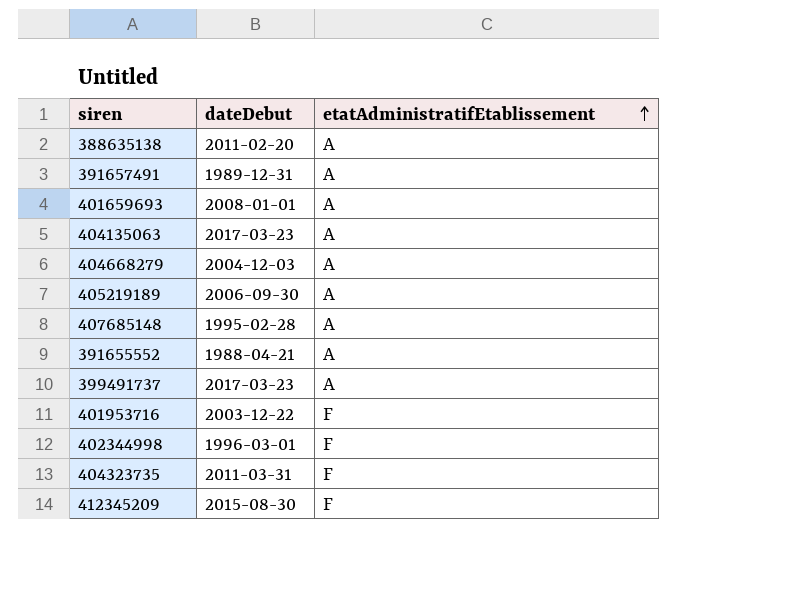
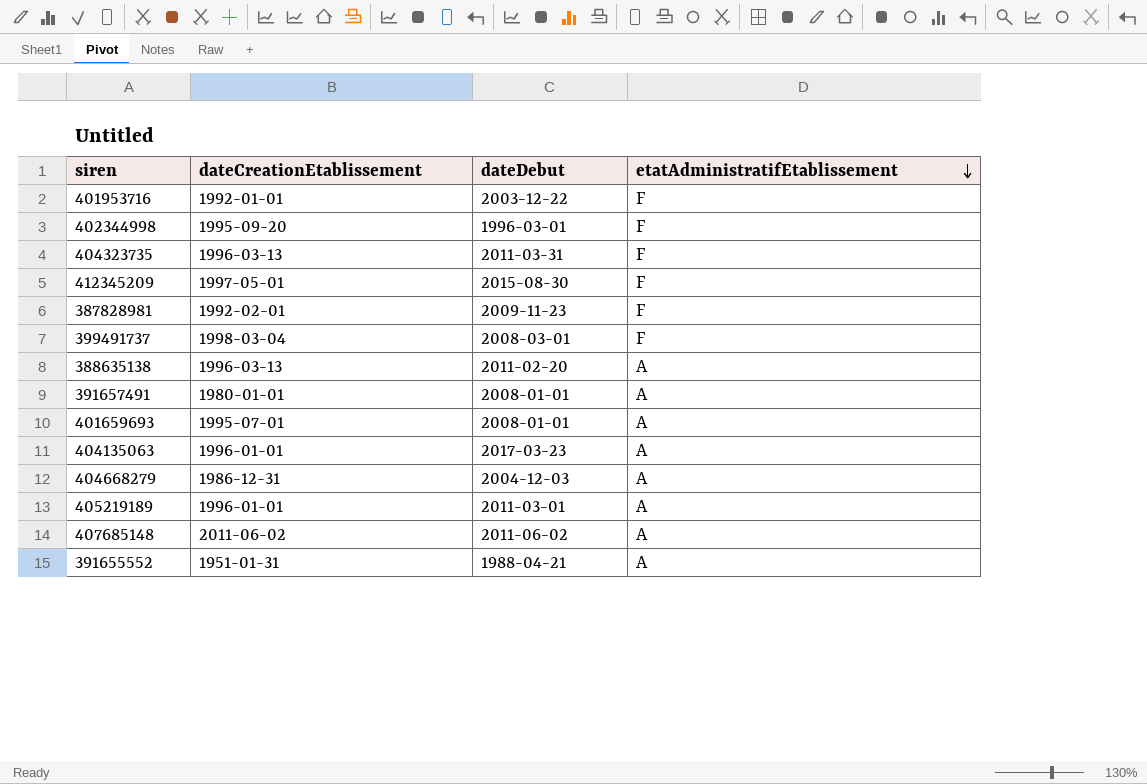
row order: etatAdministratifEtablissement ascending -> etatAdministratifEtablissement descending
column dateCreationEtablissement | position: none -> 2
row 387828981: none -> 1992-02-01 | 2009-11-23 | F
399491737 | dateDebut: 2017-03-23 -> 2008-03-01
399491737 | etatAdministratifEtablissement: A -> F
391657491 | dateDebut: 1989-12-31 -> 2008-01-01
405219189 | dateDebut: 2006-09-30 -> 2011-03-01
407685148 | dateDebut: 1995-02-28 -> 2011-06-02

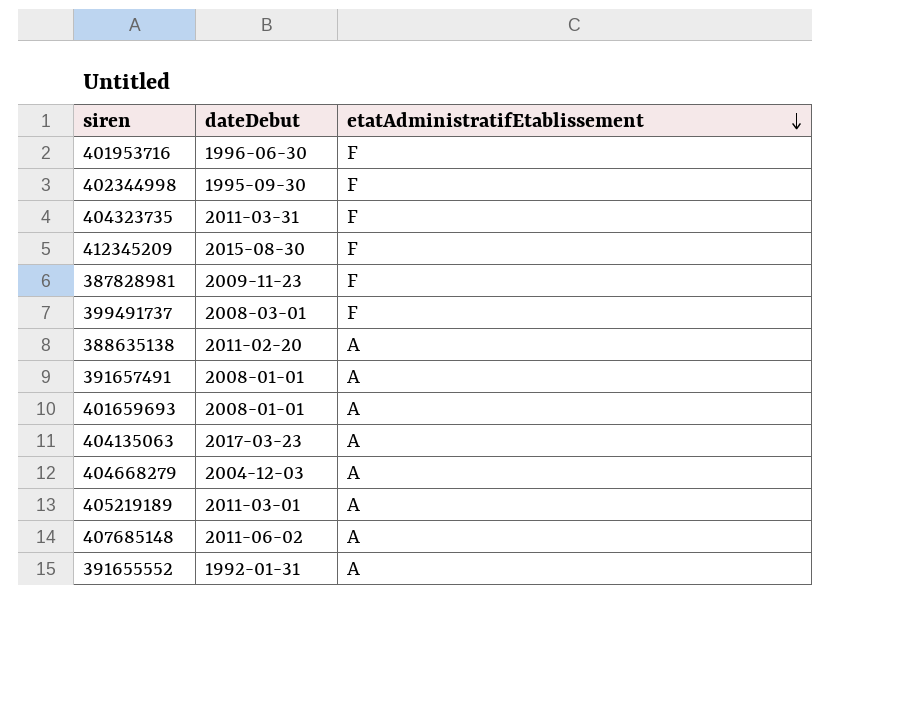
column dateCreationEtablissement | position: 2 -> none
401953716 | dateDebut: 2003-12-22 -> 1996-06-30
402344998 | dateDebut: 1996-03-01 -> 1995-09-30
391655552 | dateDebut: 1988-04-21 -> 1992-01-31

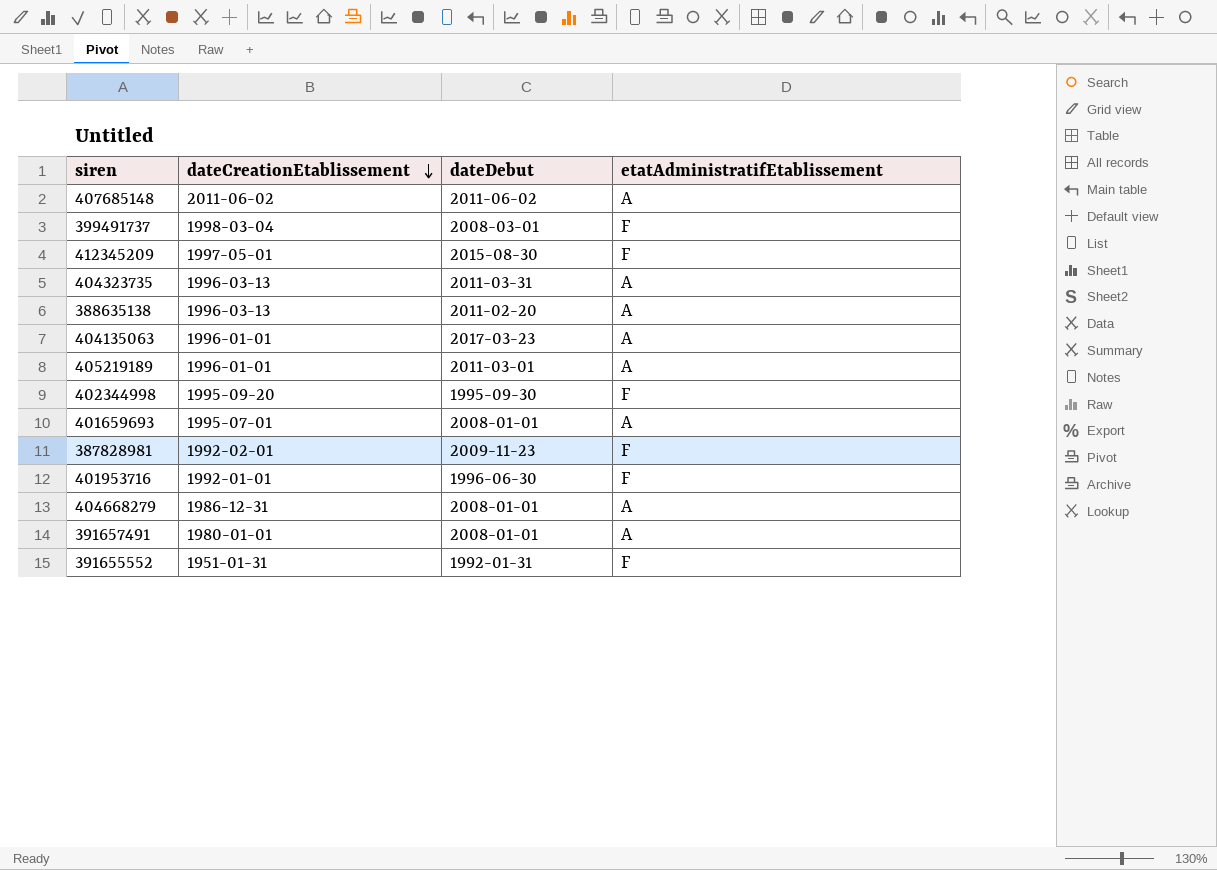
row order: etatAdministratifEtablissement descending -> dateCreationEtablissement descending
column dateCreationEtablissement | position: none -> 2
404323735 | etatAdministratifEtablissement: F -> A
404668279 | dateDebut: 2004-12-03 -> 2008-01-01
391655552 | etatAdministratifEtablissement: A -> F

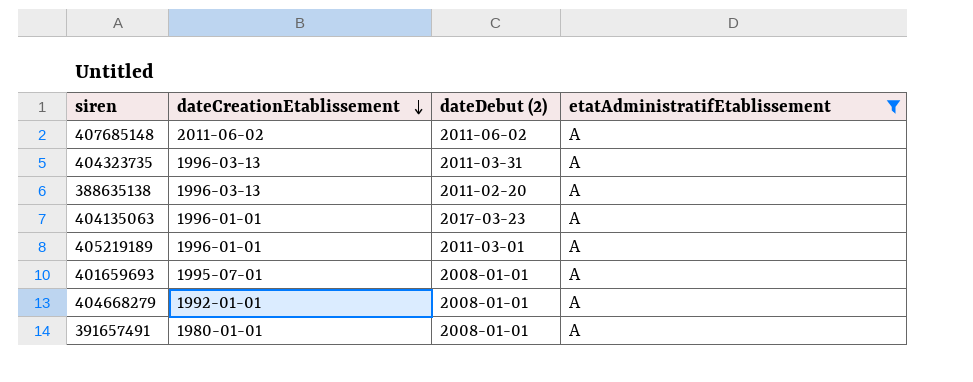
filter: none -> etatAdministratifEtablissement = A
column name: dateDebut -> dateDebut (2)
404668279 | dateCreationEtablissement: 1986-12-31 -> 1992-01-01

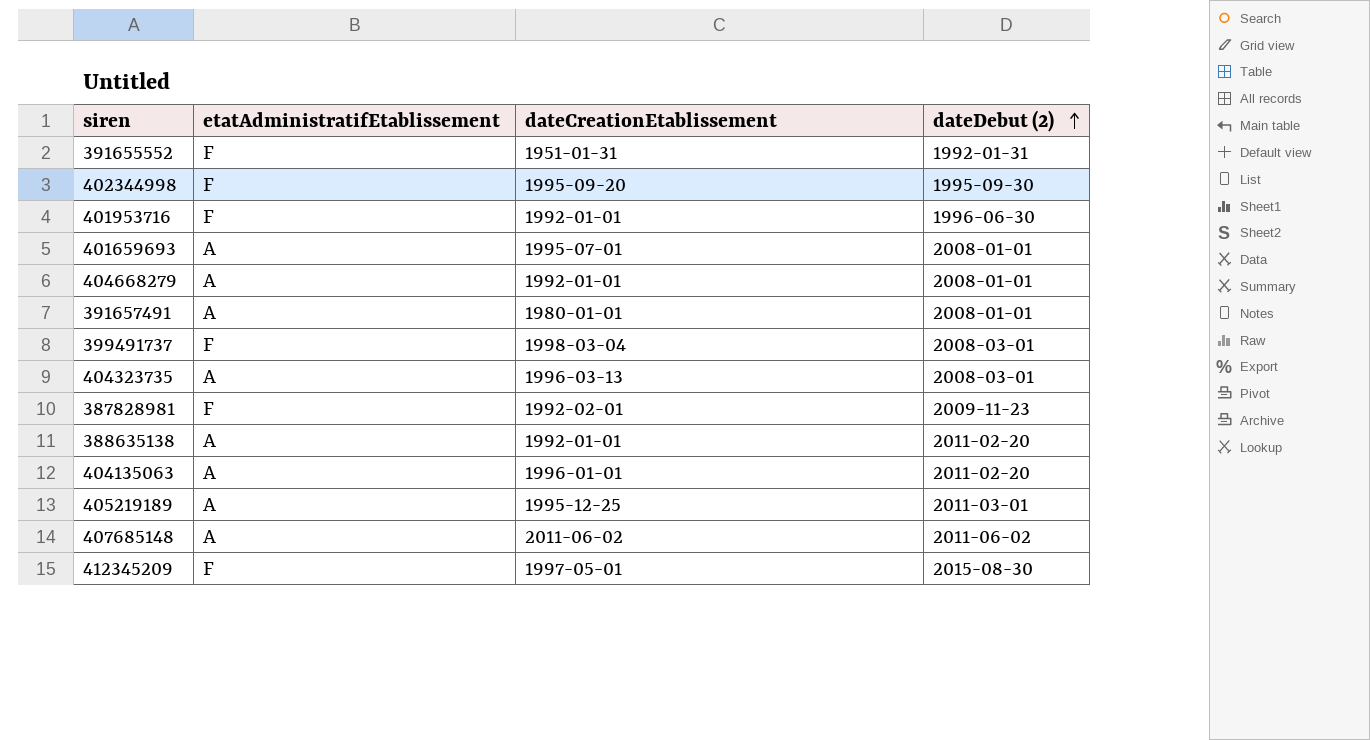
filter: etatAdministratifEtablissement = A -> none
row order: dateCreationEtablissement descending -> dateDebut (2) ascending
column etatAdministratifEtablissement | position: 4 -> 2
404323735 | dateDebut (2): 2011-03-31 -> 2008-03-01
388635138 | dateCreationEtablissement: 1996-03-13 -> 1992-01-01
404135063 | dateDebut (2): 2017-03-23 -> 2011-02-20
405219189 | dateCreationEtablissement: 1996-01-01 -> 1995-12-25

